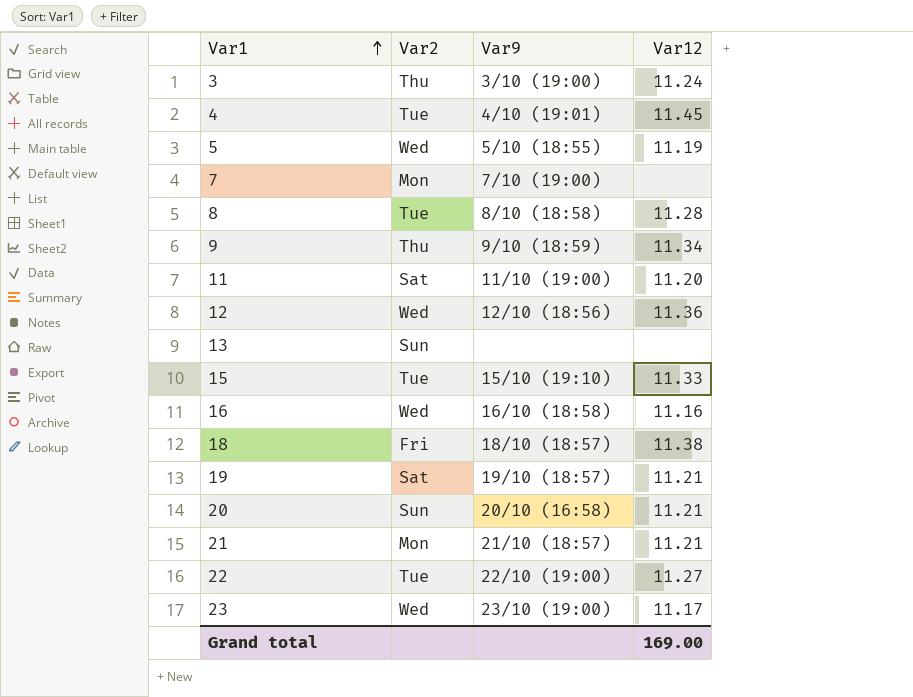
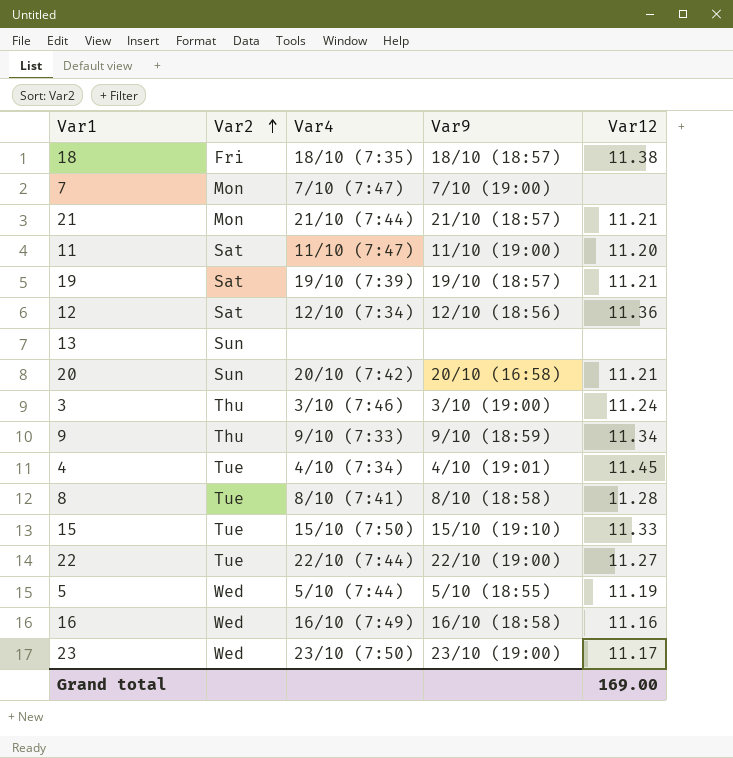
row order: Var1 ascending -> Var2 ascending
column Var4 | position: none -> 3
12 | Var2: Wed -> Sat

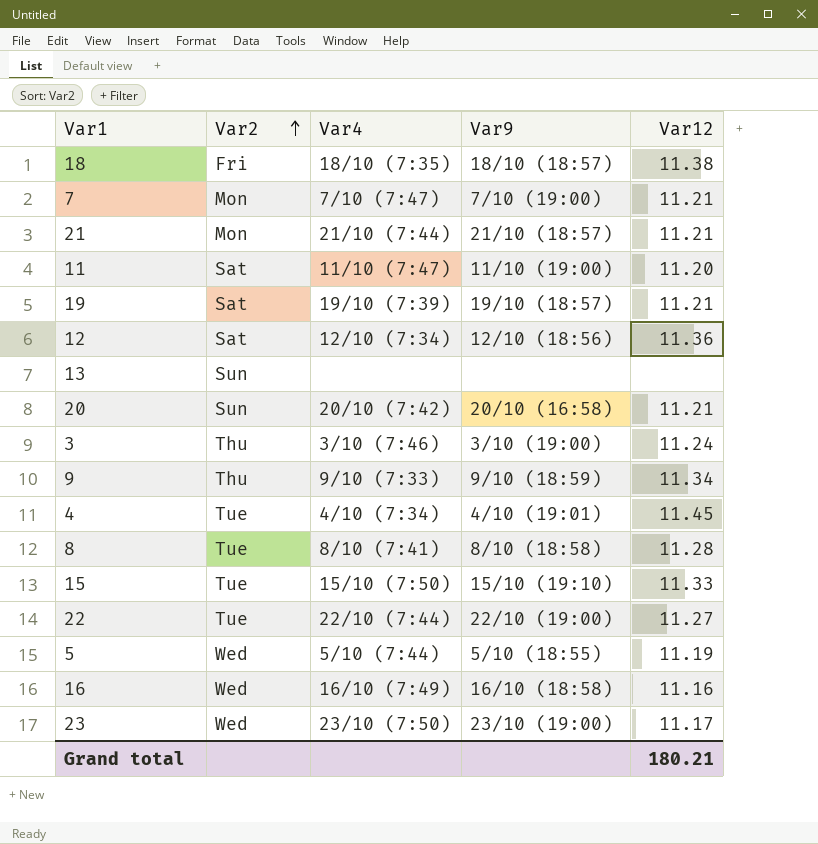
7 | Var12: none -> 11.21
Grand total | Var12: 169.00 -> 180.21

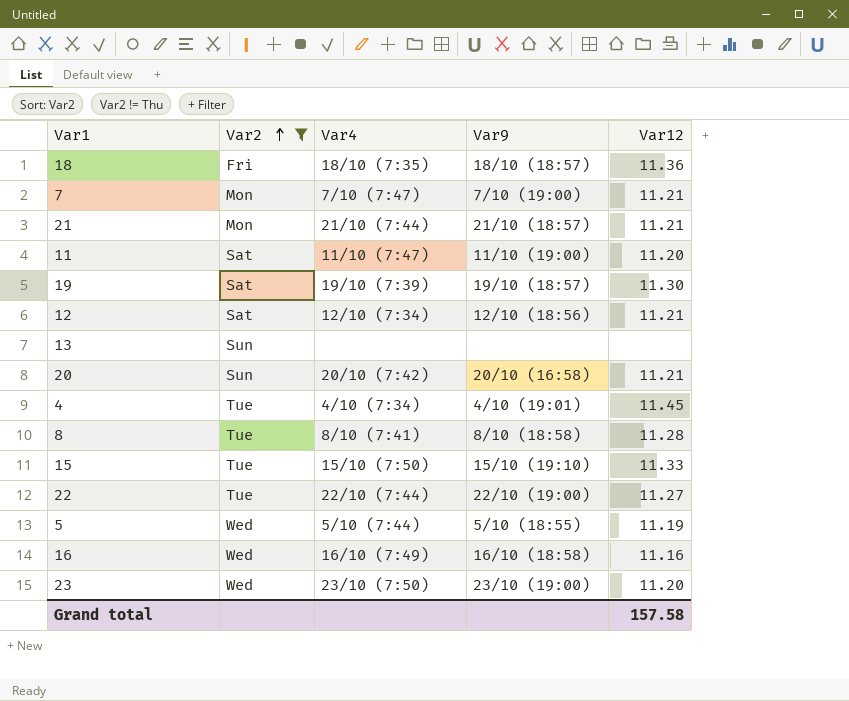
filter: none -> Var2 != Thu
18 | Var12: 11.38 -> 11.36
19 | Var12: 11.21 -> 11.30
12 | Var12: 11.36 -> 11.21
23 | Var12: 11.17 -> 11.20
Grand total | Var12: 180.21 -> 157.58

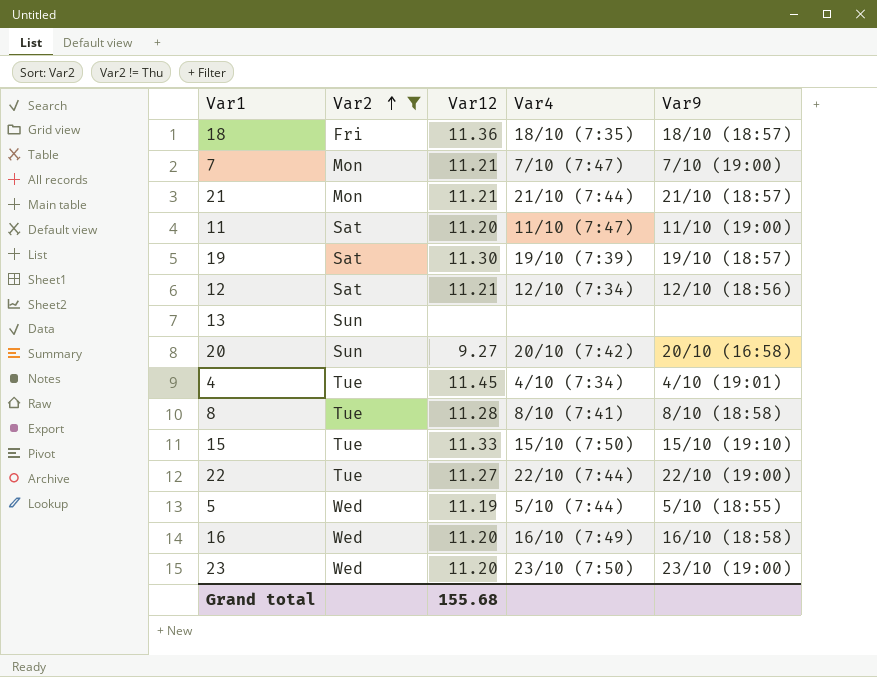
column Var12 | position: 5 -> 3
20 | Var12: 11.21 -> 9.27
16 | Var12: 11.16 -> 11.20
Grand total | Var12: 157.58 -> 155.68

